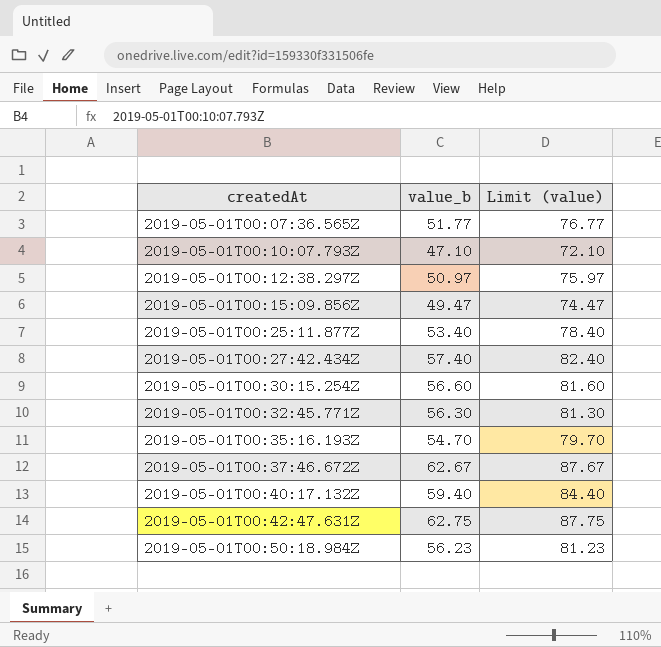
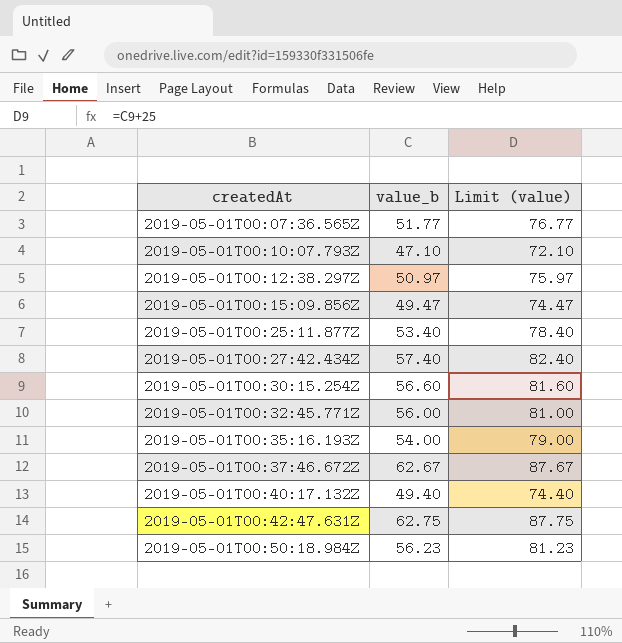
2019-05-01T00:32:45.771Z | value_b: 56.30 -> 56.00
2019-05-01T00:32:45.771Z | Limit (value): 81.30 -> 81.00
2019-05-01T00:35:16.193Z | value_b: 54.70 -> 54.00
2019-05-01T00:35:16.193Z | Limit (value): 79.70 -> 79.00
2019-05-01T00:40:17.132Z | value_b: 59.40 -> 49.40
2019-05-01T00:40:17.132Z | Limit (value): 84.40 -> 74.40

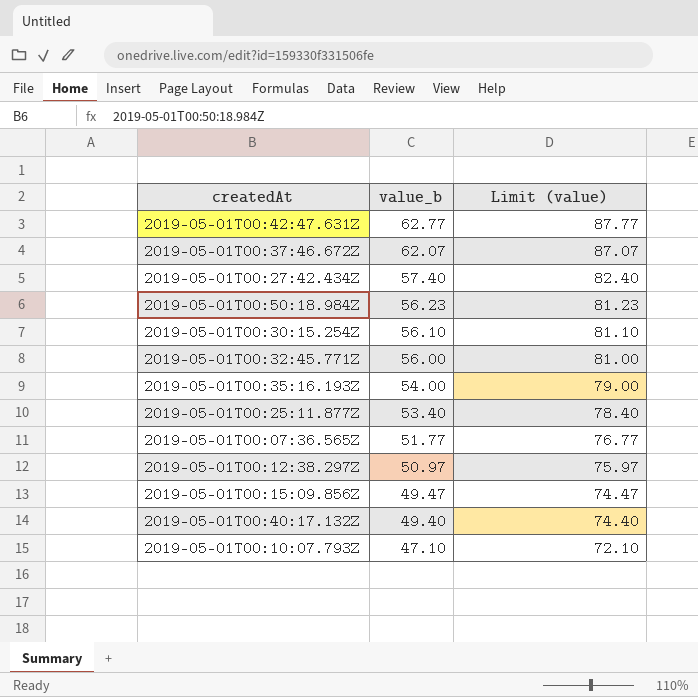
row order: createdAt ascending -> value_b descending
2019-05-01T00:42:47.631Z | value_b: 62.75 -> 62.77
2019-05-01T00:42:47.631Z | Limit (value): 87.75 -> 87.77
2019-05-01T00:37:46.672Z | value_b: 62.67 -> 62.07
2019-05-01T00:37:46.672Z | Limit (value): 87.67 -> 87.07
2019-05-01T00:30:15.254Z | value_b: 56.60 -> 56.10
2019-05-01T00:30:15.254Z | Limit (value): 81.60 -> 81.10

